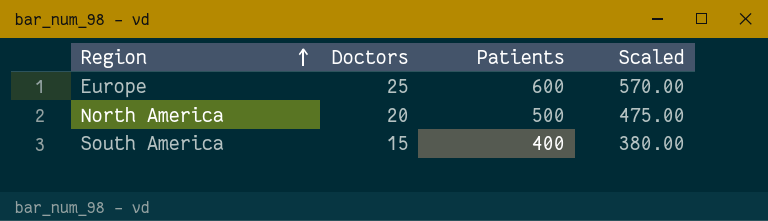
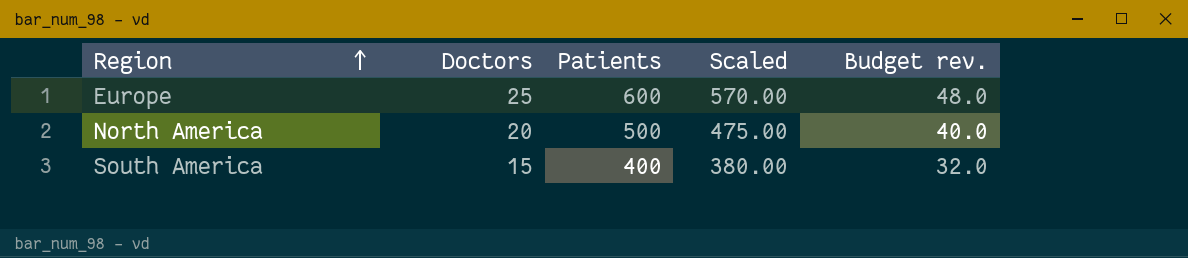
column Budget rev. | formula: none -> [Patients] * 0.08

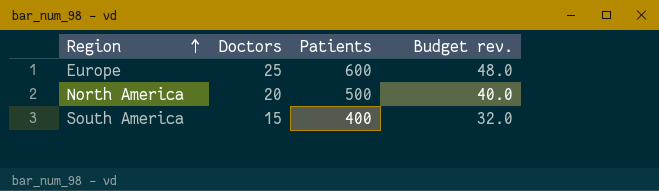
column Scaled | formula: [Patients] * 0.95 -> none

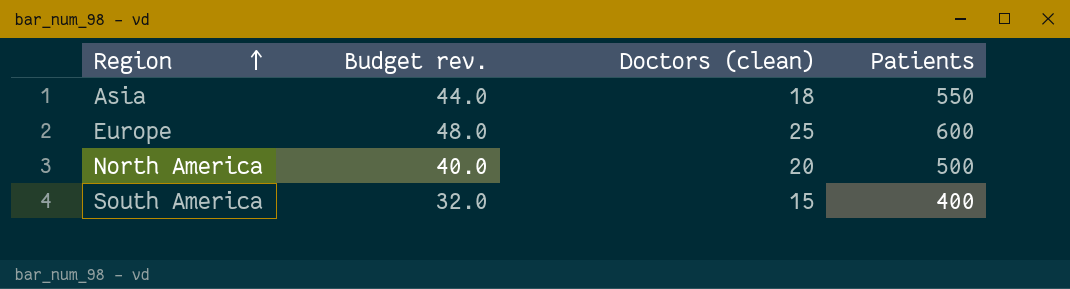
column Budget rev. | position: 4 -> 2
column name: Doctors -> Doctors (clean)
row Asia: none -> 44.0 | 18 | 550

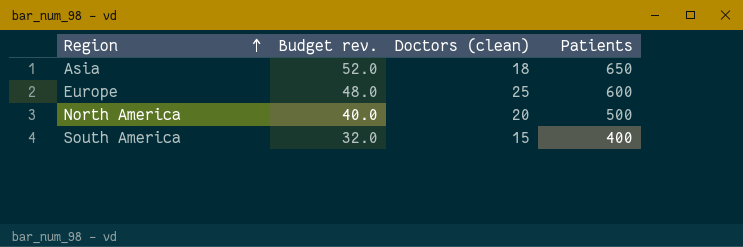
Asia | Budget rev.: 44.0 -> 52.0
Asia | Patients: 550 -> 650

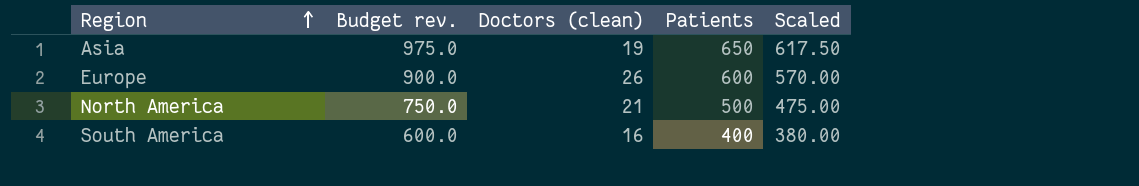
column Budget rev. | formula: [Patients] * 0.08 -> [Patients] * 1.5
column Scaled | formula: none -> [Patients] * 0.95
Asia | Doctors (clean): 18 -> 19
Europe | Doctors (clean): 25 -> 26
North America | Doctors (clean): 20 -> 21
South America | Doctors (clean): 15 -> 16

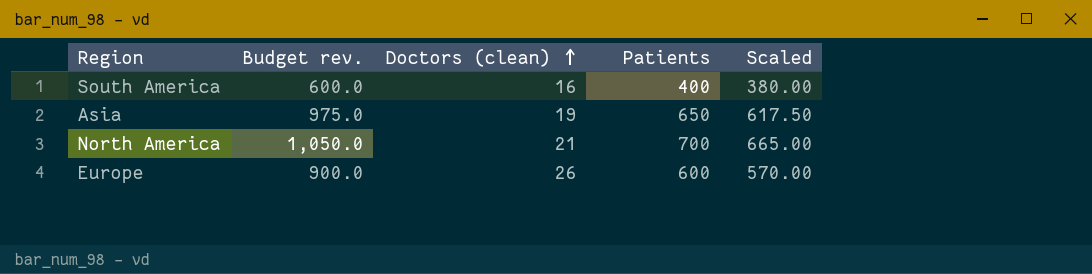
row order: Region ascending -> Doctors (clean) ascending
North America | Budget rev.: 750.0 -> 1,050.0
North America | Patients: 500 -> 700
North America | Scaled: 475.00 -> 665.00

